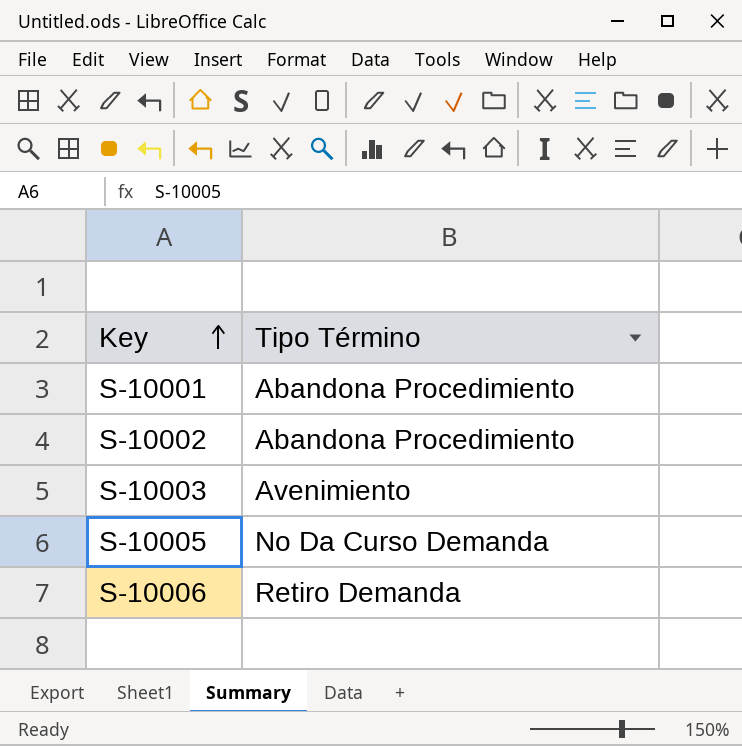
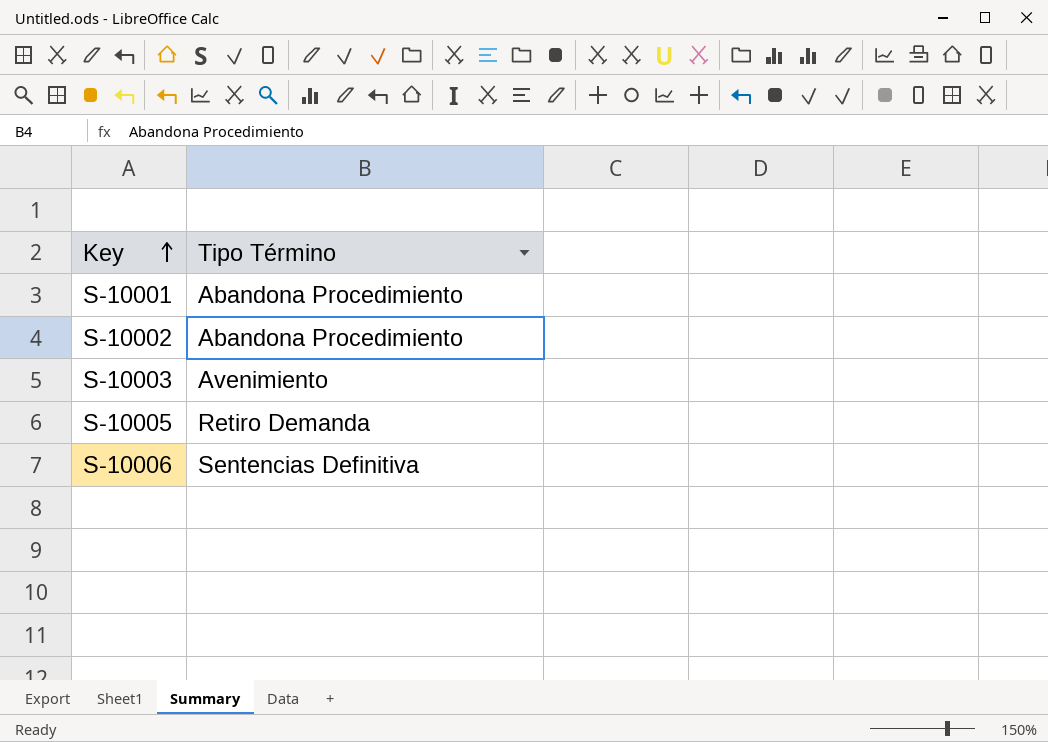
S-10005 | Tipo Término: No Da Curso Demanda -> Retiro Demanda
S-10006 | Tipo Término: Retiro Demanda -> Sentencias Definitiva

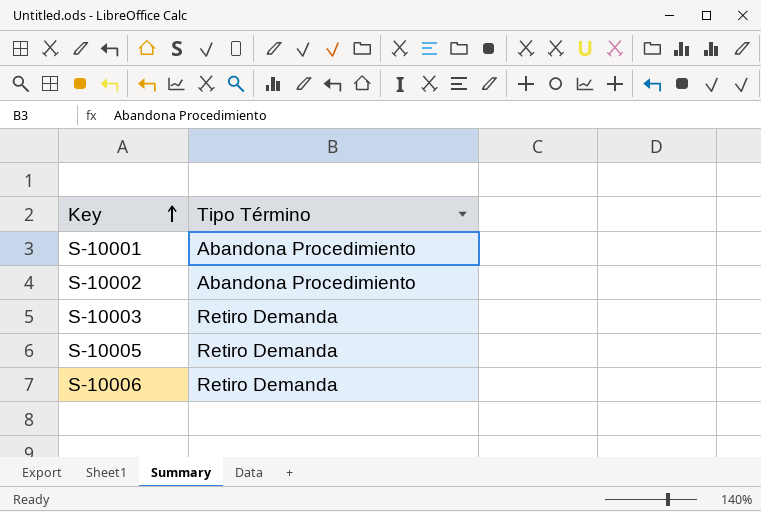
S-10003 | Tipo Término: Avenimiento -> Retiro Demanda
S-10006 | Tipo Término: Sentencias Definitiva -> Retiro Demanda

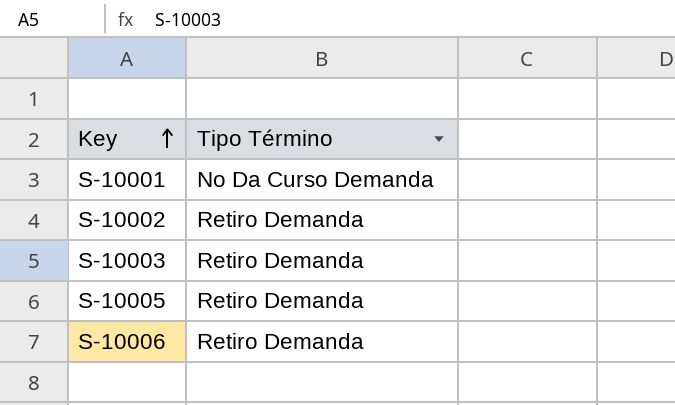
S-10001 | Tipo Término: Abandona Procedimiento -> No Da Curso Demanda
S-10002 | Tipo Término: Abandona Procedimiento -> Retiro Demanda

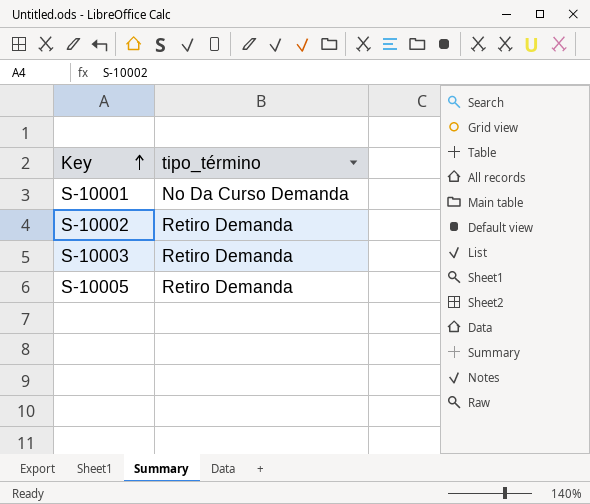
column name: Tipo Término -> tipo_término
row S-10006: Retiro Demanda -> none

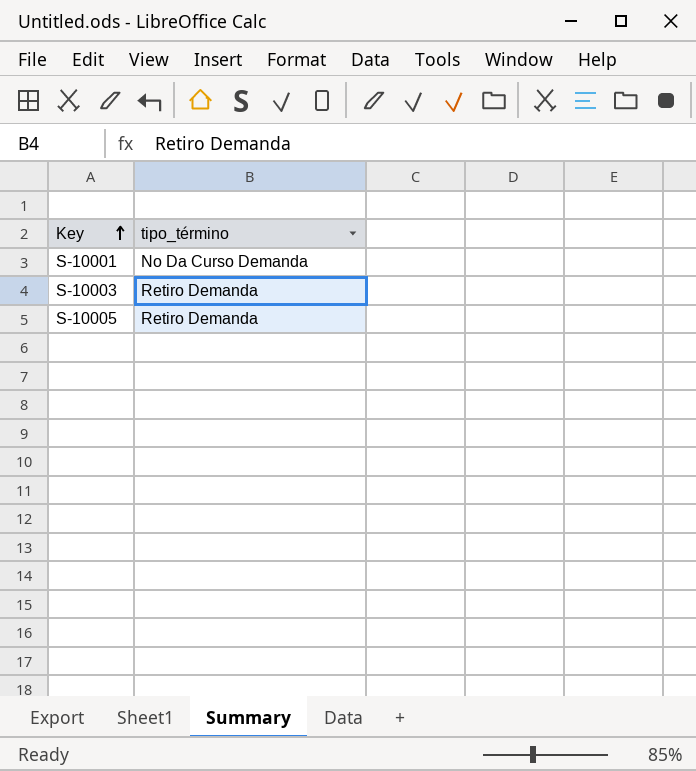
row S-10002: Retiro Demanda -> none

